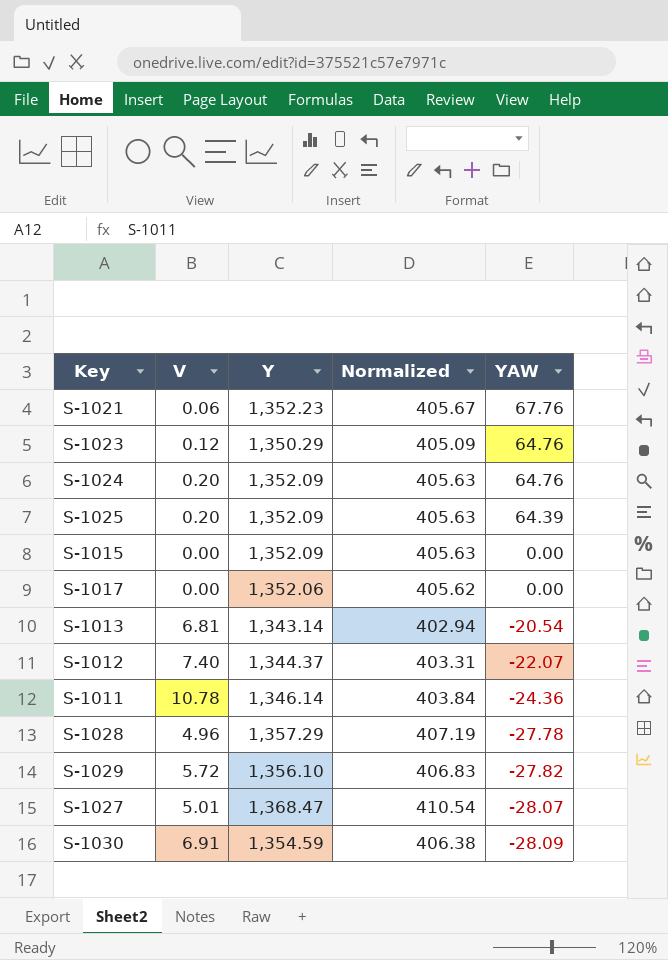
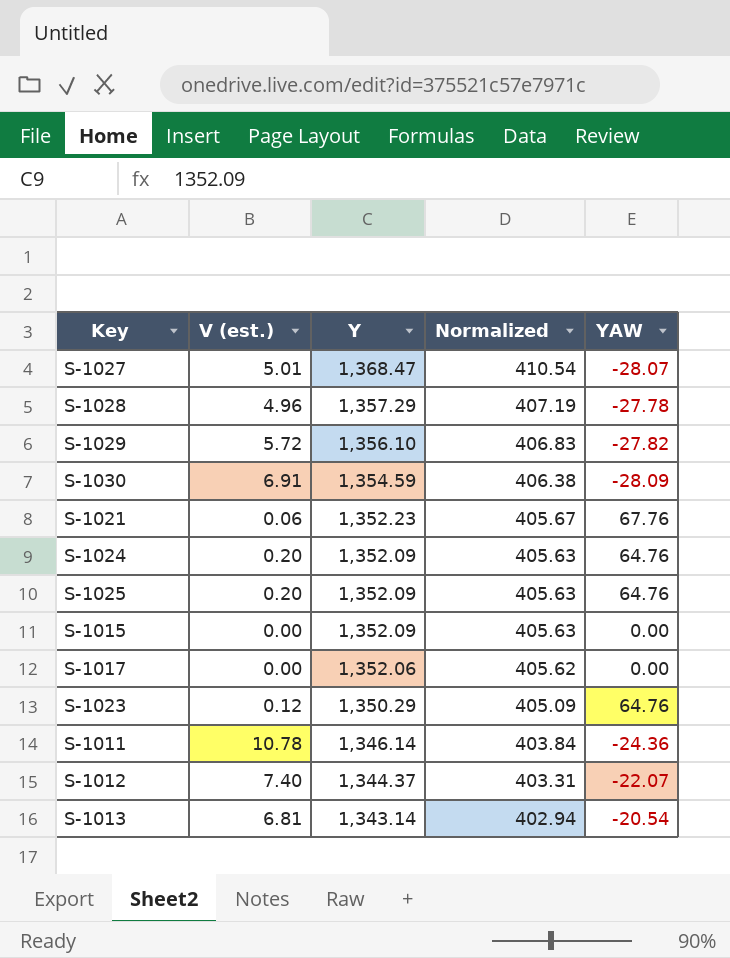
row order: YAW descending -> Y descending
column name: V -> V (est.)
S-1025 | YAW: 64.39 -> 64.76

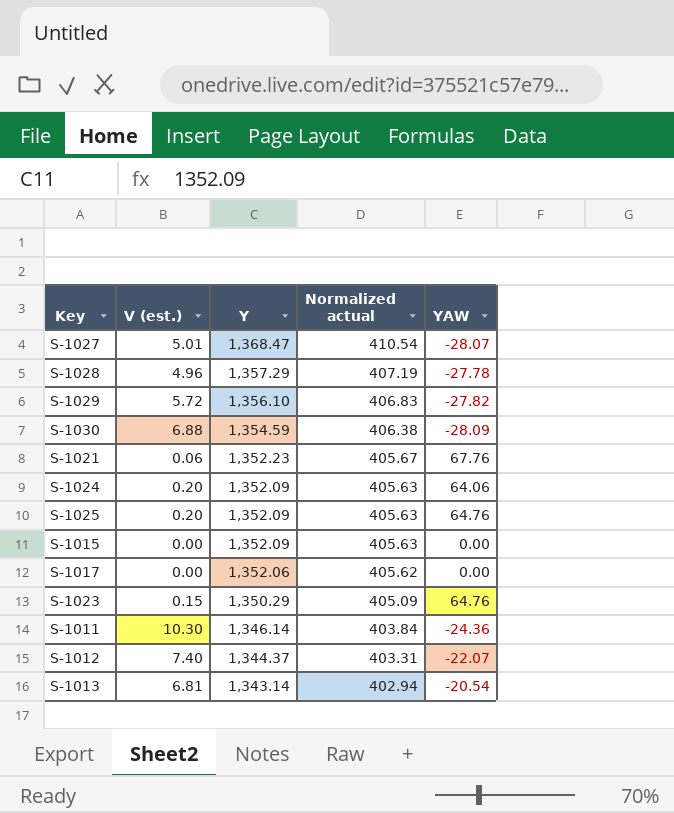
column name: Normalized -> Normalized actual
S-1030 | V (est.): 6.91 -> 6.88
S-1024 | YAW: 64.76 -> 64.06
S-1023 | V (est.): 0.12 -> 0.15
S-1011 | V (est.): 10.78 -> 10.30

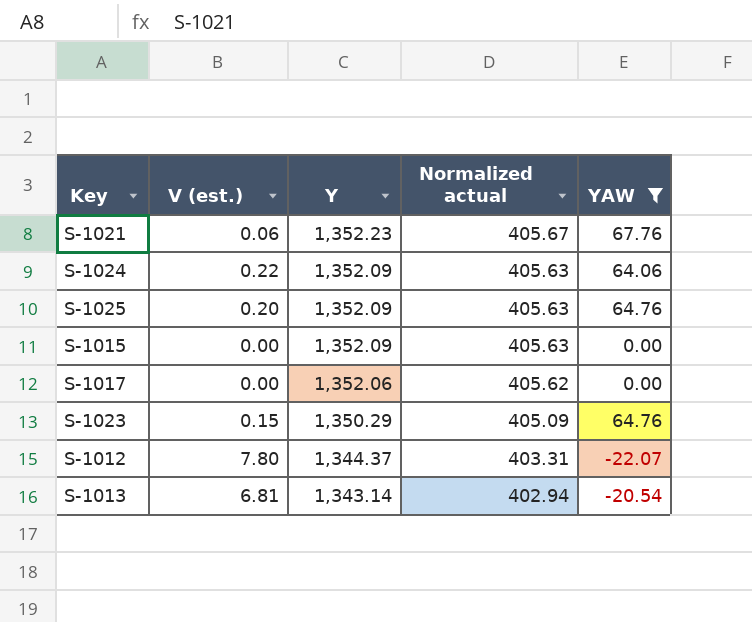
filter: none -> YAW >= -22.07
S-1024 | V (est.): 0.20 -> 0.22
S-1012 | V (est.): 7.40 -> 7.80

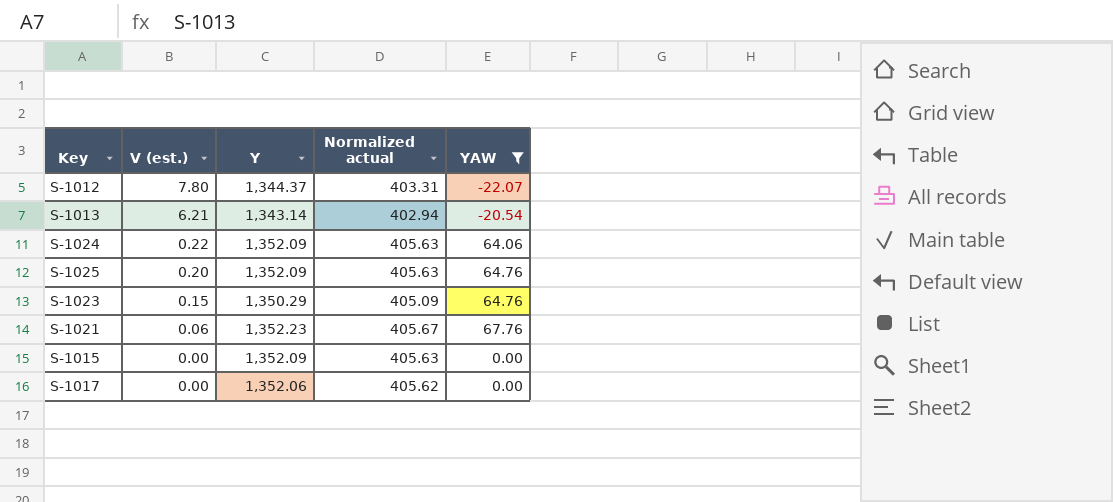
row order: Y descending -> V (est.) descending
S-1013 | V (est.): 6.81 -> 6.21

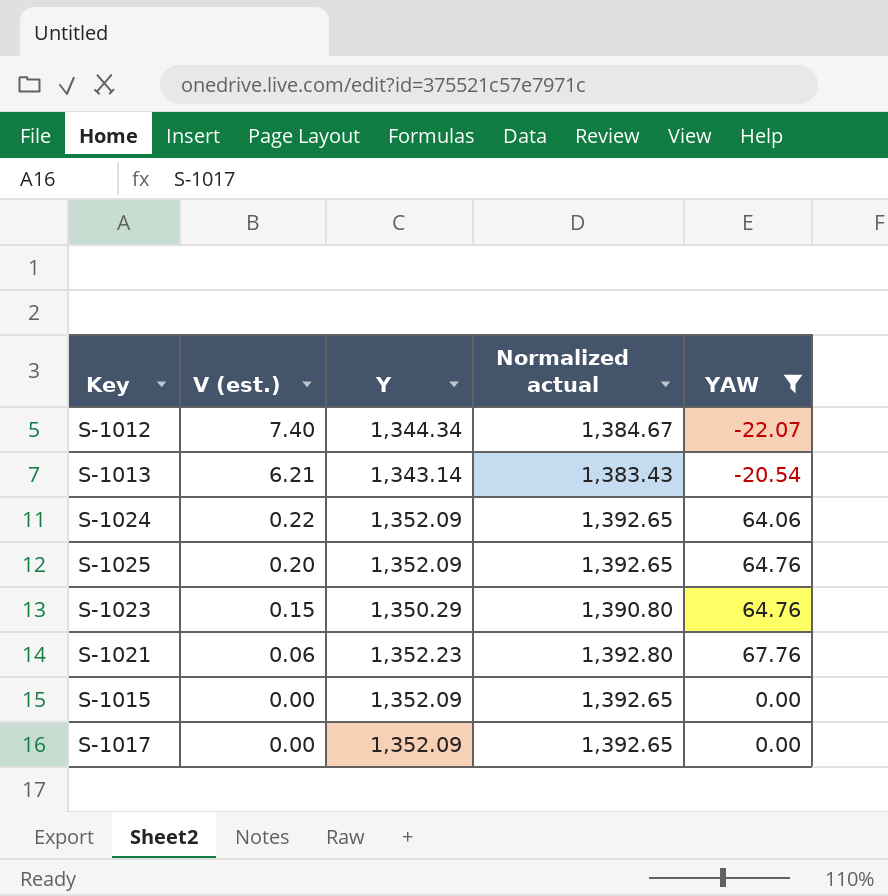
column Normalized actual | formula: [Y] * 0.3 -> [Y] * 1.03
S-1012 | V (est.): 7.80 -> 7.40
S-1012 | Y: 1,344.37 -> 1,344.34
S-1017 | Y: 1,352.06 -> 1,352.09

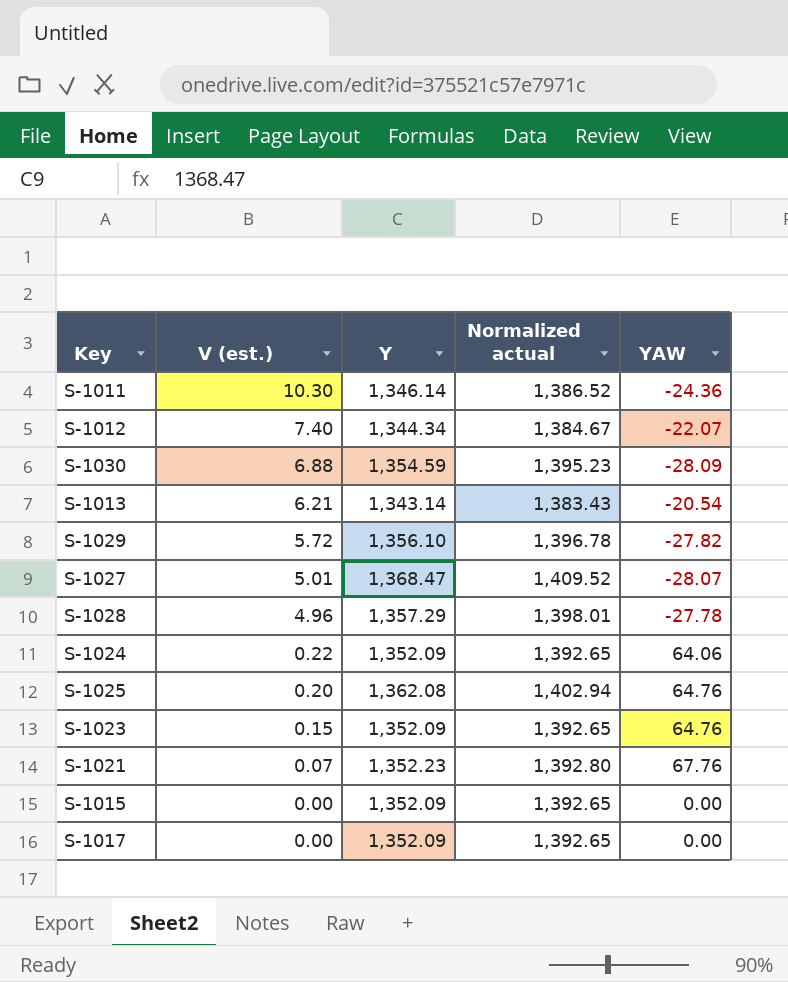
filter: YAW >= -22.07 -> none
S-1025 | Y: 1,352.09 -> 1,362.08
S-1025 | Normalized actual: 1,392.65 -> 1,402.94
S-1023 | Y: 1,350.29 -> 1,352.09
S-1023 | Normalized actual: 1,390.80 -> 1,392.65
S-1021 | V (est.): 0.06 -> 0.07

